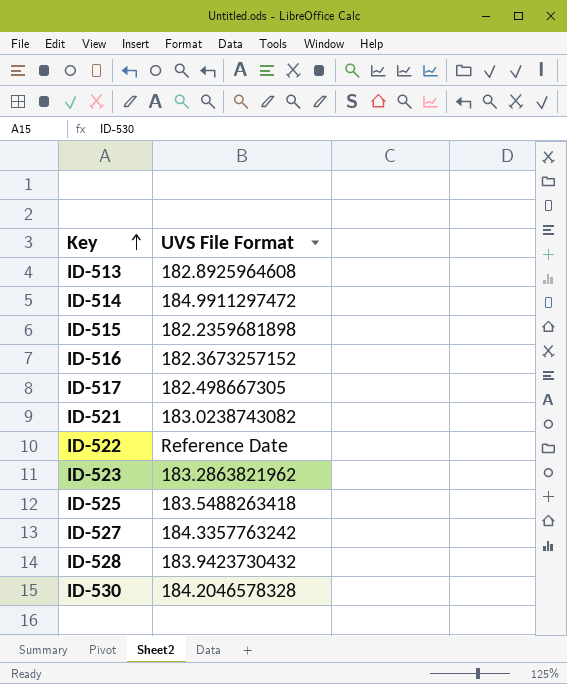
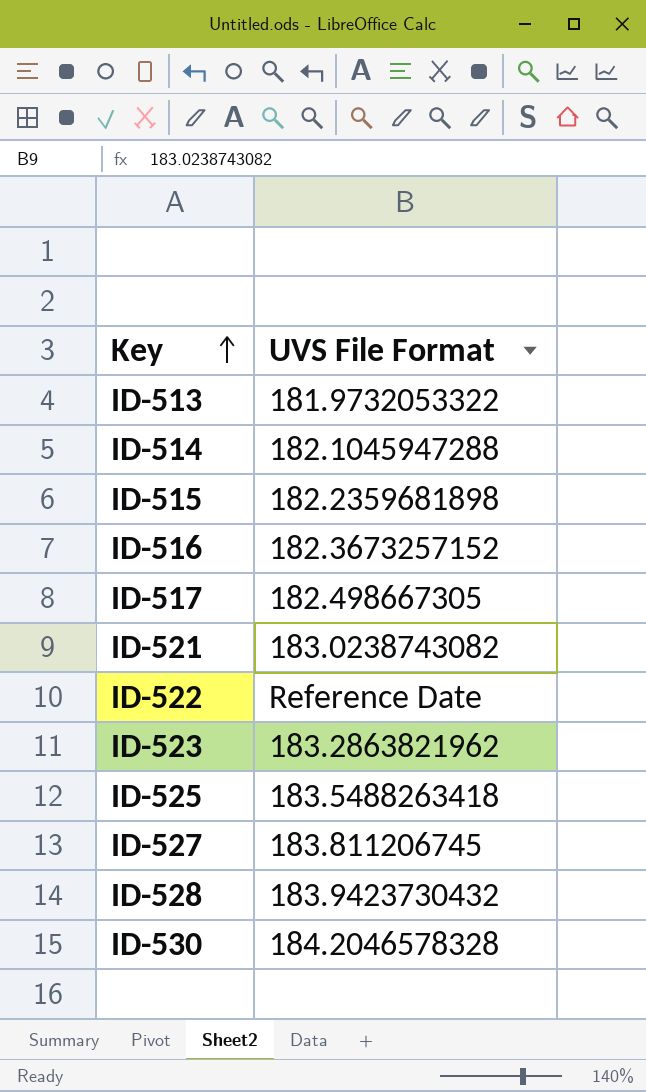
ID-513 | UVS File Format: 182.8925964608 -> 181.9732053322
ID-514 | UVS File Format: 184.9911297472 -> 182.1045947288
ID-527 | UVS File Format: 184.3357763242 -> 183.811206745

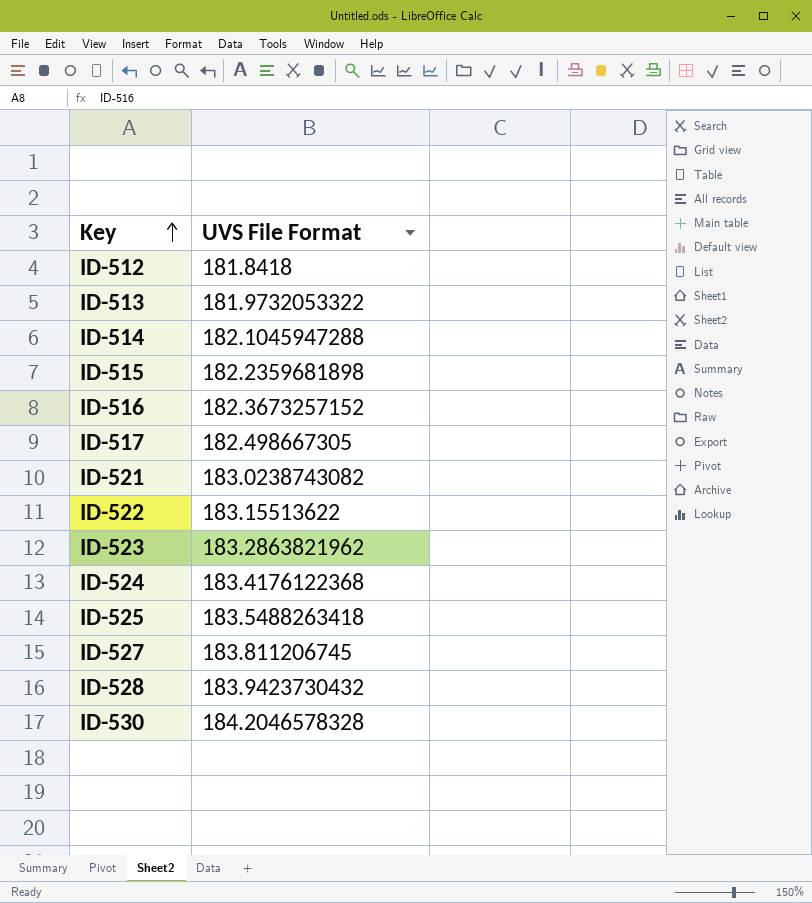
row ID-512: none -> 181.8418
ID-522 | UVS File Format: Reference Date -> 183.15513622
row ID-524: none -> 183.4176122368

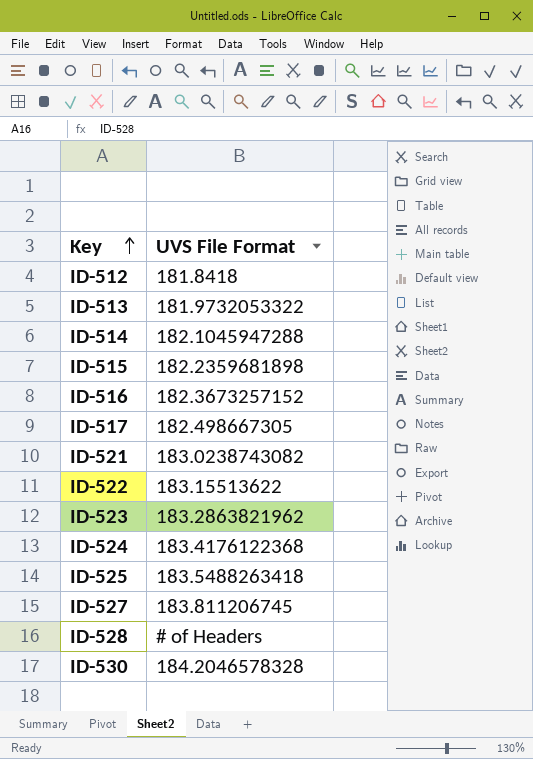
ID-528 | UVS File Format: 183.9423730432 -> # of Headers

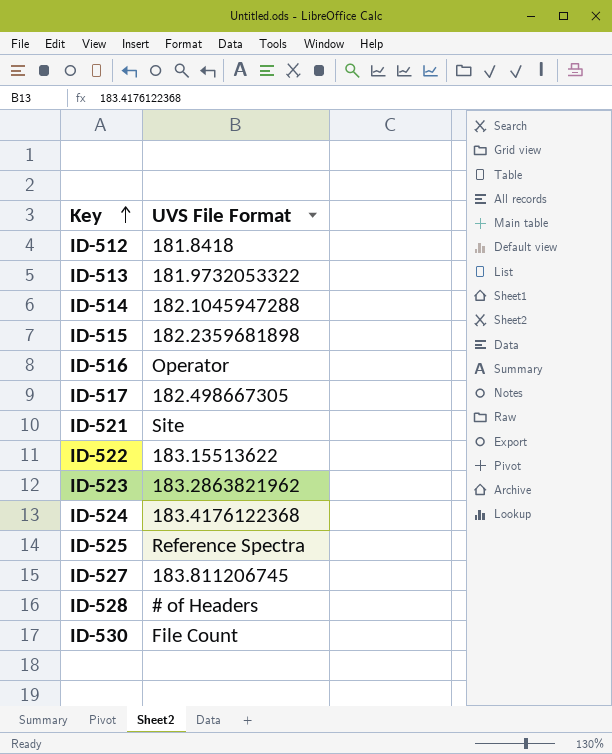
ID-516 | UVS File Format: 182.3673257152 -> Operator
ID-521 | UVS File Format: 183.0238743082 -> Site
ID-525 | UVS File Format: 183.5488263418 -> Reference Spectra
ID-530 | UVS File Format: 184.2046578328 -> File Count

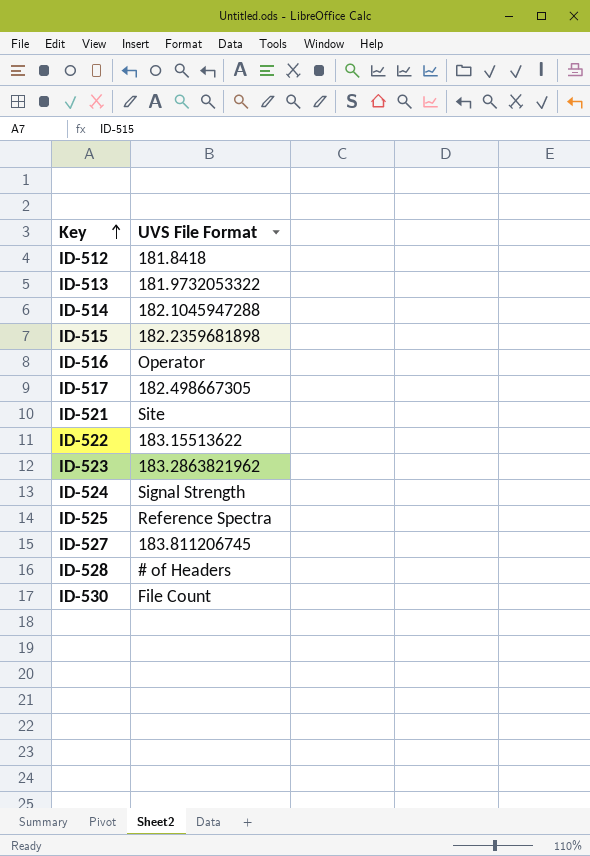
ID-524 | UVS File Format: 183.4176122368 -> Signal Strength

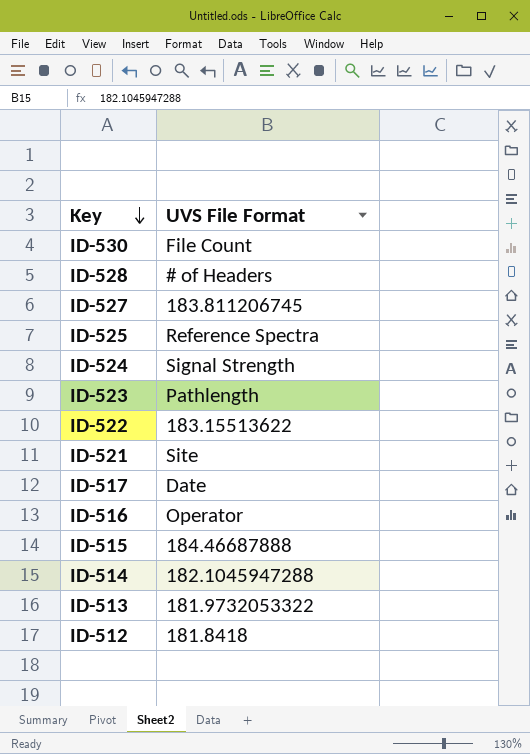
row order: Key ascending -> Key descending
ID-523 | UVS File Format: 183.2863821962 -> Pathlength
ID-517 | UVS File Format: 182.498667305 -> Date
ID-515 | UVS File Format: 182.2359681898 -> 184.46687888

